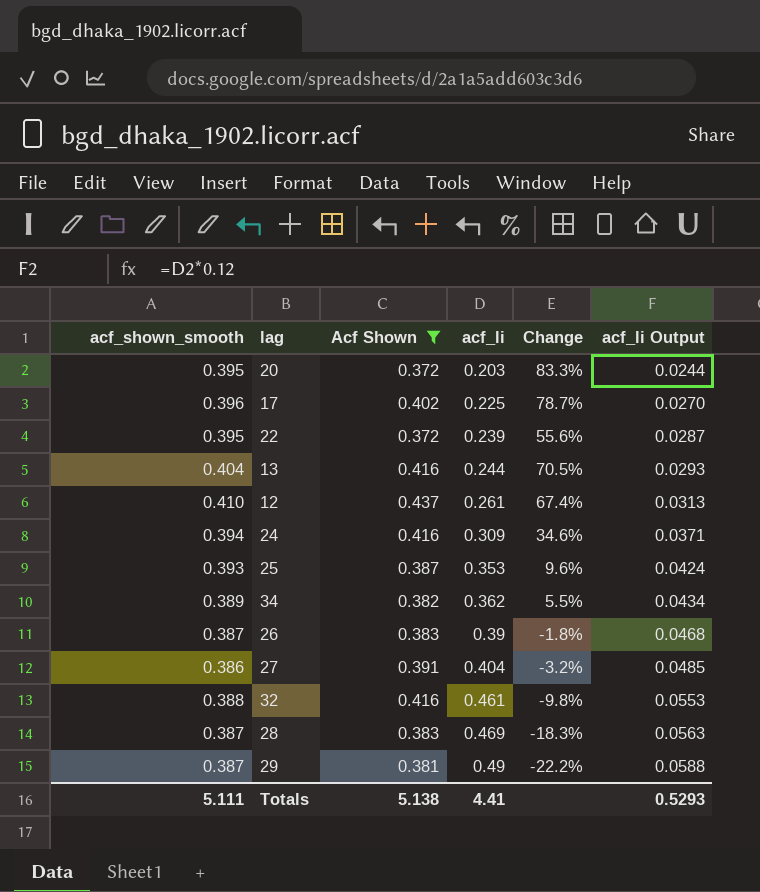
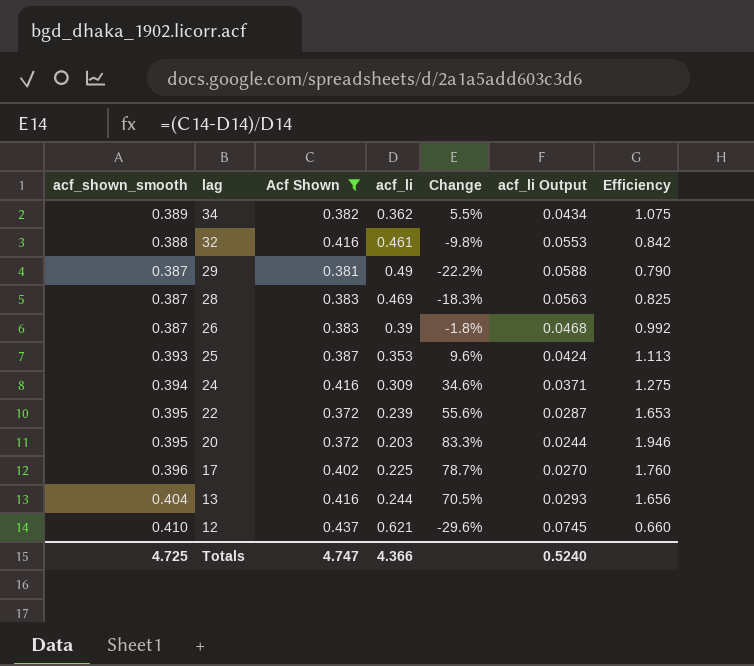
row order: acf_li ascending -> lag descending
column Efficiency | formula: none -> [acf_shown_smooth] / [acf_li]
row 27: 0.386 | 0.391 | 0.404 | -3.2% | 0.0485 -> none
12 | acf_li: 0.261 -> 0.621
12 | Change: 67.4% -> -29.6%
12 | acf_li Output: 0.0313 -> 0.0745
Totals | acf_shown_smooth: 5.111 -> 4.725
Totals | Acf Shown: 5.138 -> 4.747
Totals | acf_li: 4.41 -> 4.366
Totals | acf_li Output: 0.5293 -> 0.5240

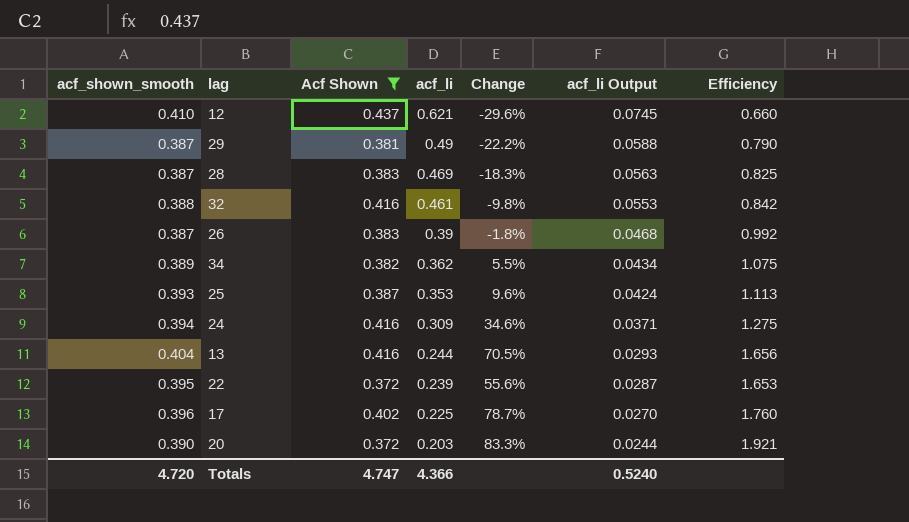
row order: lag descending -> acf_li descending
20 | acf_shown_smooth: 0.395 -> 0.390
20 | Efficiency: 1.946 -> 1.921
Totals | acf_shown_smooth: 4.725 -> 4.720

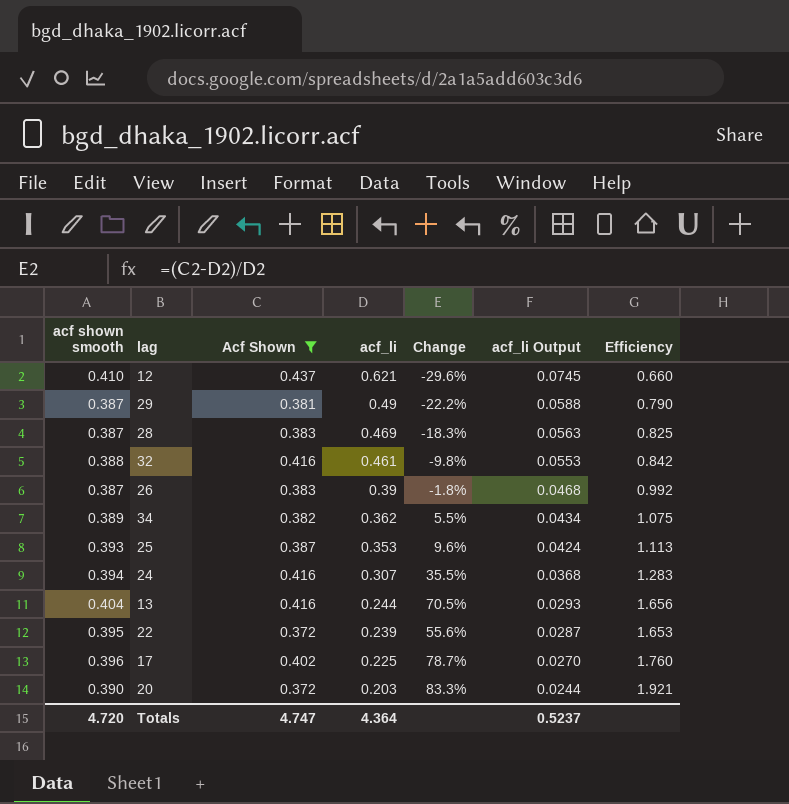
column name: acf_shown_smooth -> acf shown smooth
24 | acf_li: 0.309 -> 0.307
24 | Change: 34.6% -> 35.5%
24 | acf_li Output: 0.0371 -> 0.0368
24 | Efficiency: 1.275 -> 1.283
Totals | acf_li: 4.366 -> 4.364
Totals | acf_li Output: 0.5240 -> 0.5237

